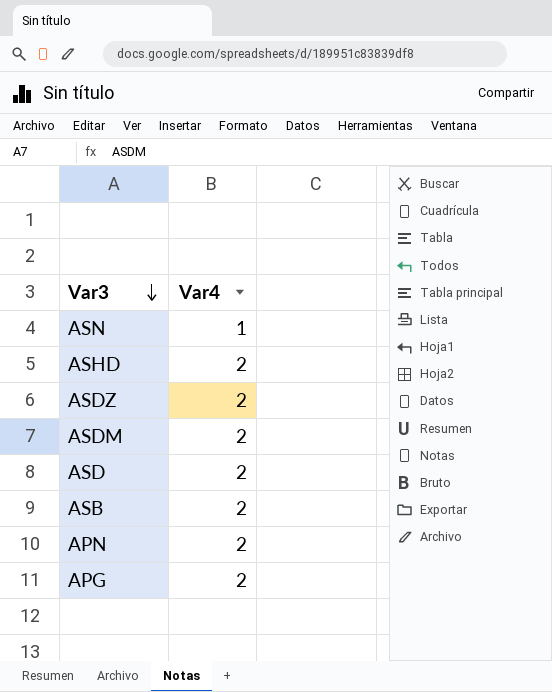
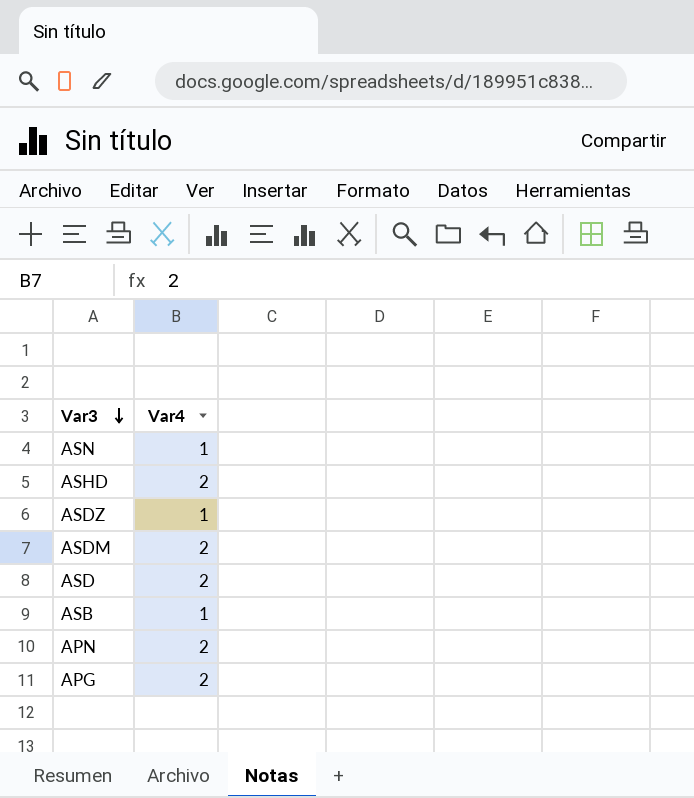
ASDZ | Var4: 2 -> 1
ASB | Var4: 2 -> 1

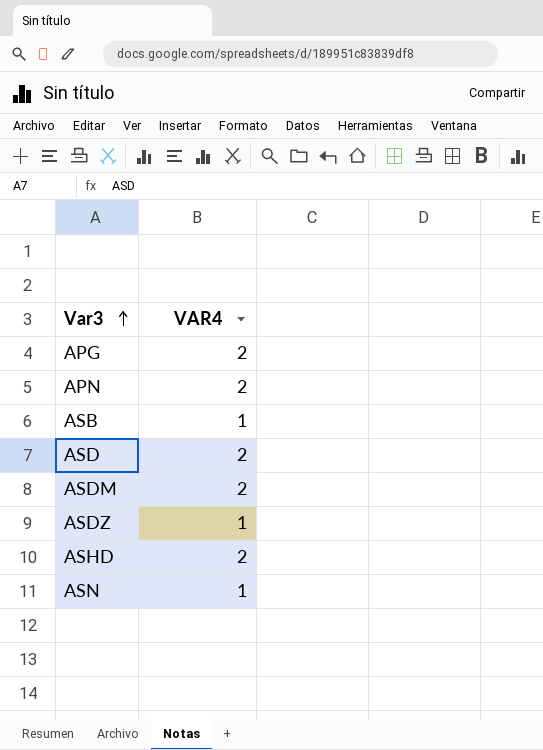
row order: Var3 descending -> Var3 ascending
column name: Var4 -> VAR4

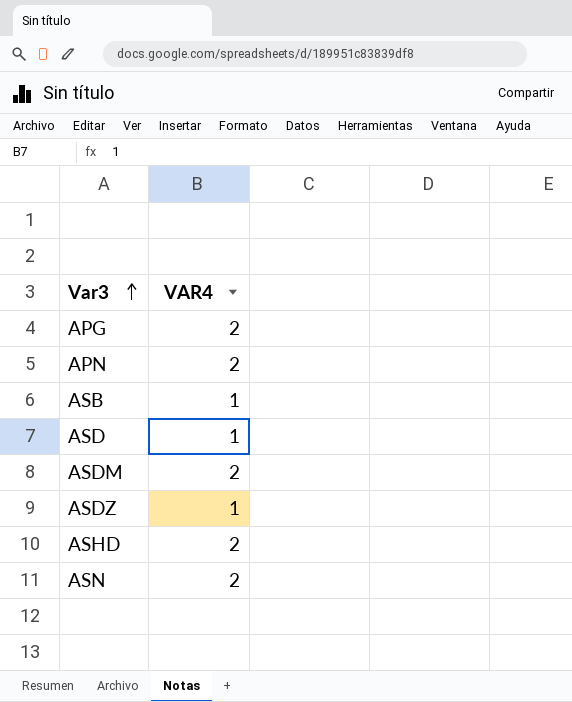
ASD | VAR4: 2 -> 1
ASN | VAR4: 1 -> 2

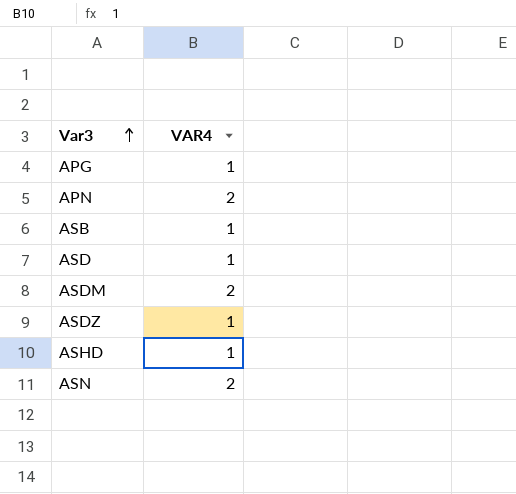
APG | VAR4: 2 -> 1
ASHD | VAR4: 2 -> 1

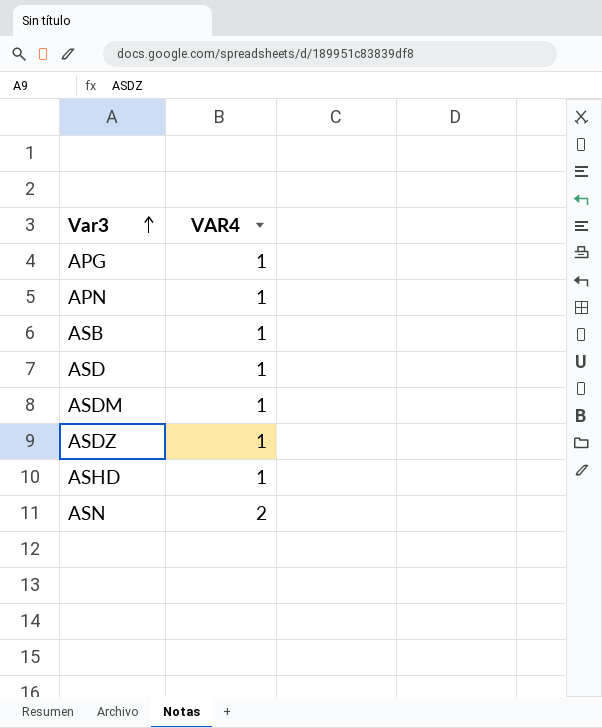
APN | VAR4: 2 -> 1
ASDM | VAR4: 2 -> 1

